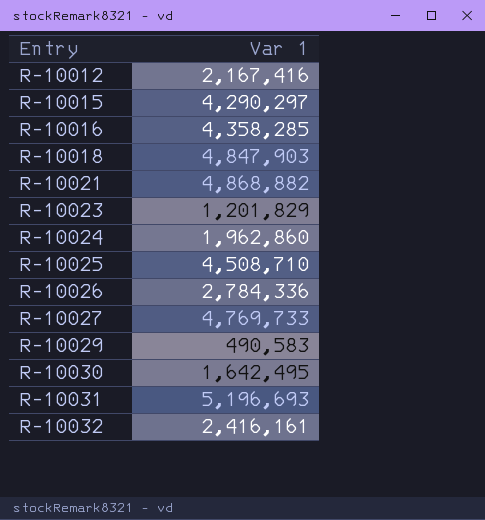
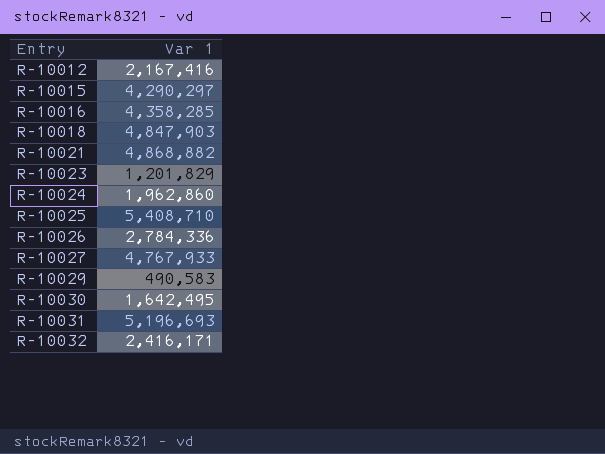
R-10025 | Var 1: 4,508,710 -> 5,408,710
R-10027 | Var 1: 4,769,733 -> 4,767,933
R-10032 | Var 1: 2,416,161 -> 2,416,171

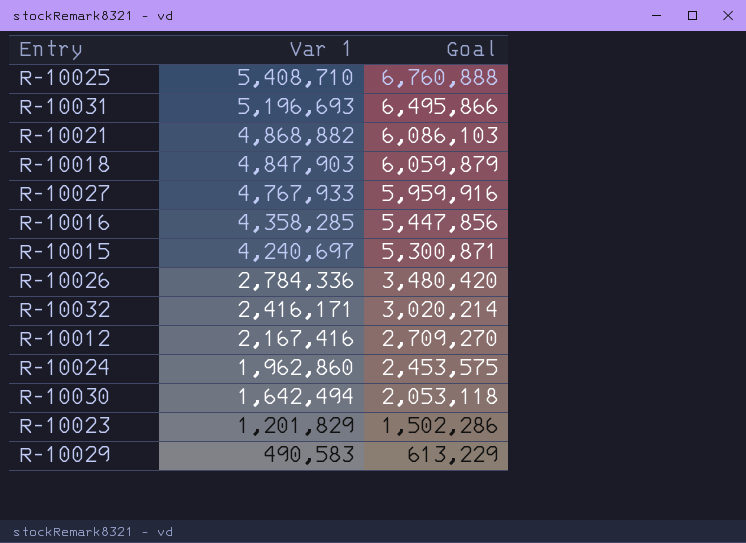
row order: Entry ascending -> Var 1 descending
column Goal | formula: none -> [Var 1] * 1.25
R-10015 | Var 1: 4,290,297 -> 4,240,697
R-10030 | Var 1: 1,642,495 -> 1,642,494

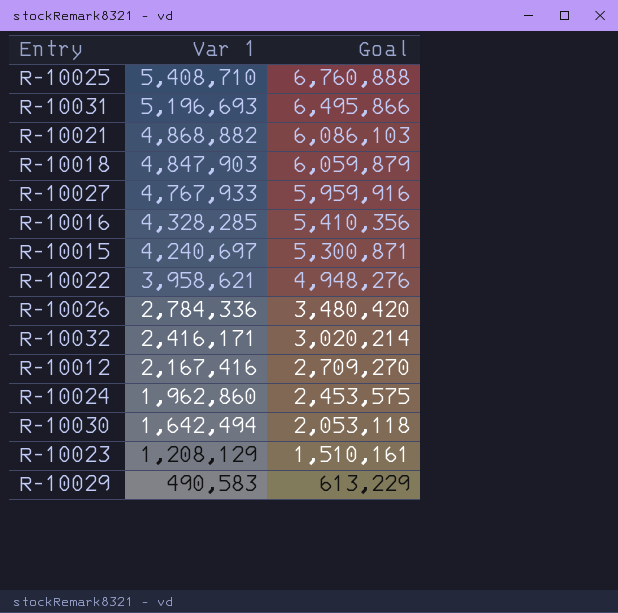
R-10016 | Var 1: 4,358,285 -> 4,328,285
R-10016 | Goal: 5,447,856 -> 5,410,356
row R-10022: none -> 3,958,621 | 4,948,276
R-10023 | Var 1: 1,201,829 -> 1,208,129
R-10023 | Goal: 1,502,286 -> 1,510,161

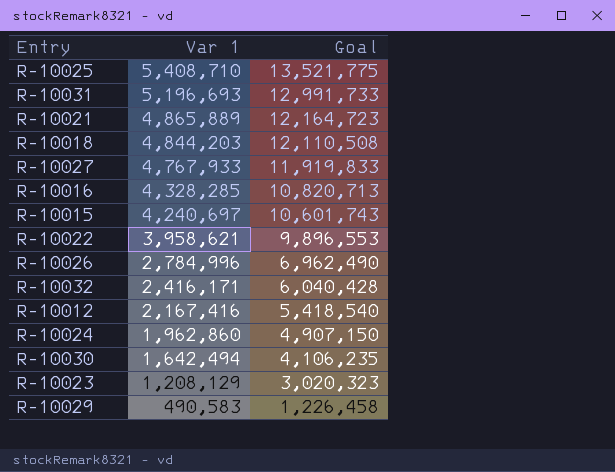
column Goal | formula: [Var 1] * 1.25 -> [Var 1] * 2.5
R-10021 | Var 1: 4,868,882 -> 4,865,889
R-10018 | Var 1: 4,847,903 -> 4,844,203
R-10026 | Var 1: 2,784,336 -> 2,784,996

